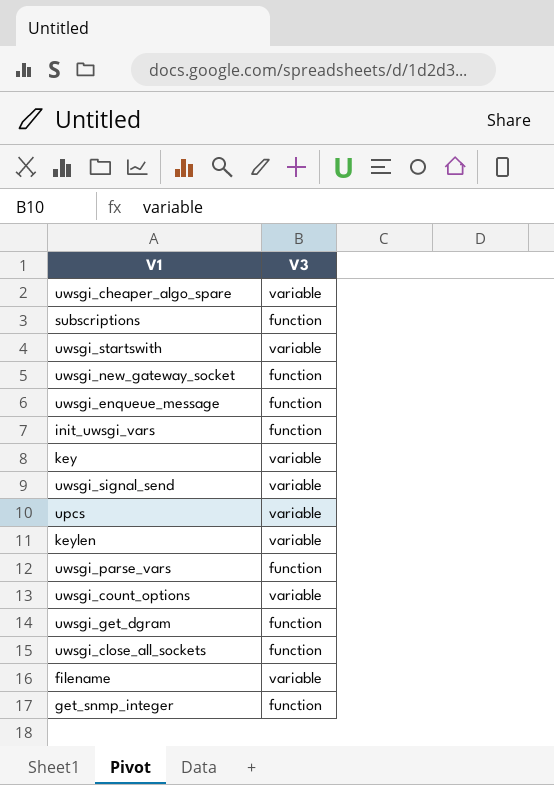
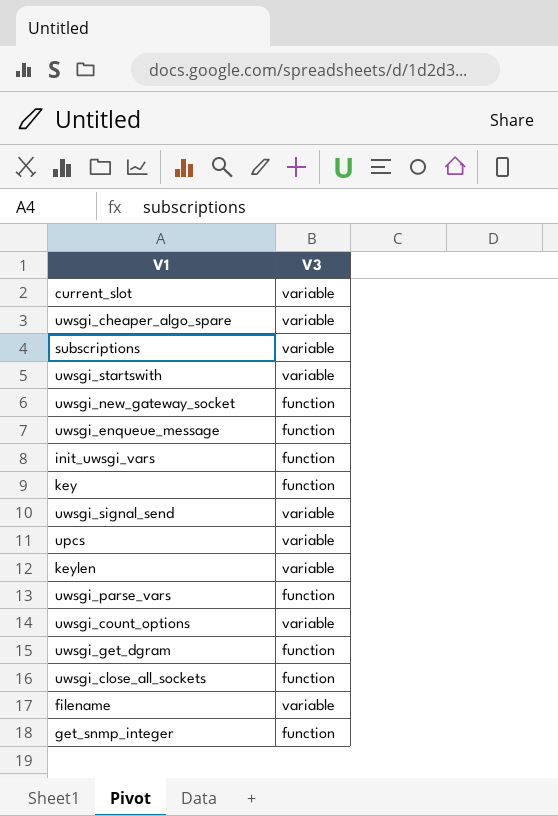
row current_slot: none -> variable
subscriptions | V3: function -> variable
key | V3: variable -> function

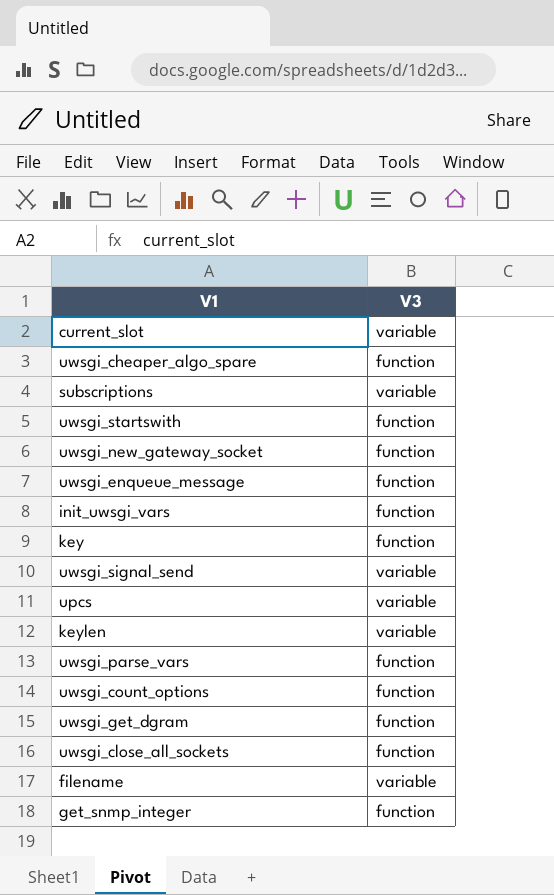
uwsgi_cheaper_algo_spare | V3: variable -> function
uwsgi_startswith | V3: variable -> function
uwsgi_count_options | V3: variable -> function

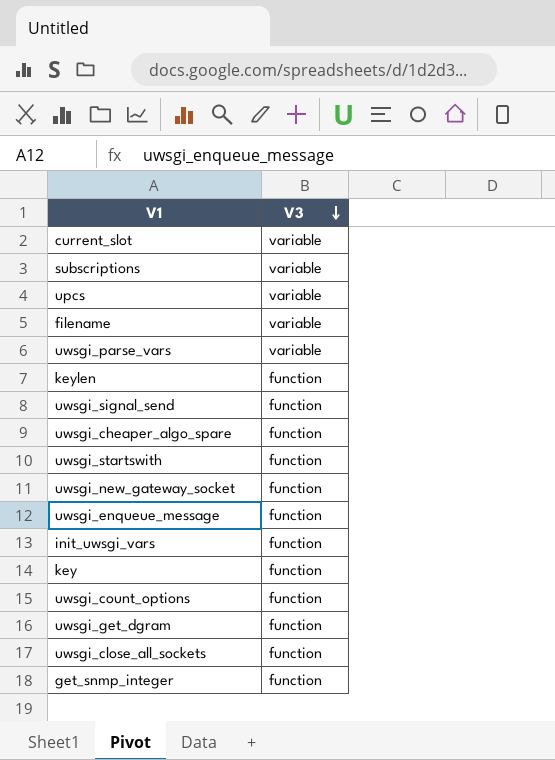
row order: none -> V3 descending
uwsgi_parse_vars | V3: function -> variable
keylen | V3: variable -> function
uwsgi_signal_send | V3: variable -> function

